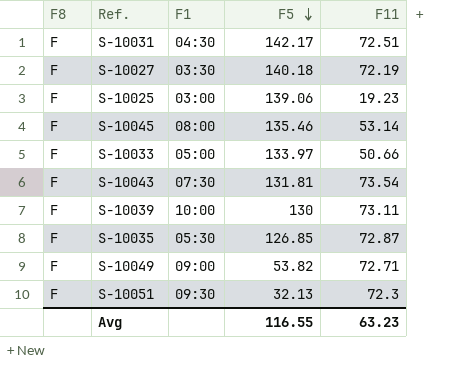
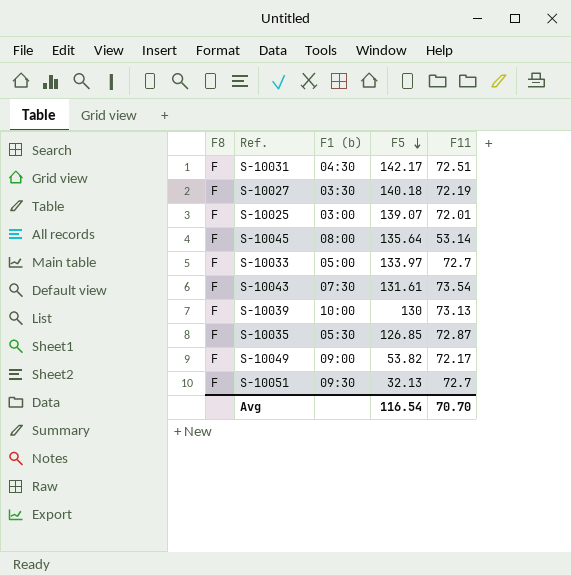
column name: F1 -> F1 (b)
S-10025 | F5: 139.06 -> 139.07
S-10025 | F11: 19.23 -> 72.01
S-10045 | F5: 135.46 -> 135.64
S-10033 | F11: 50.66 -> 72.7
S-10043 | F5: 131.81 -> 131.61
S-10039 | F11: 73.11 -> 73.13
S-10049 | F11: 72.71 -> 72.17
S-10051 | F11: 72.3 -> 72.7
Avg | F5: 116.55 -> 116.54
Avg | F11: 63.23 -> 70.70

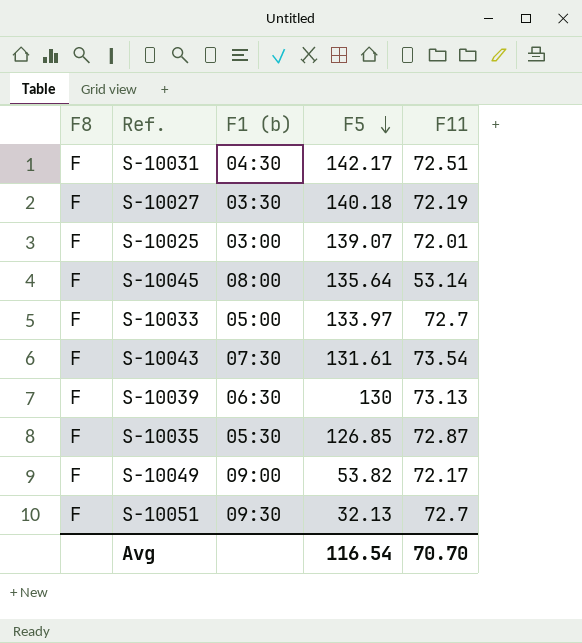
S-10039 | F1 (b): 10:00 -> 06:30

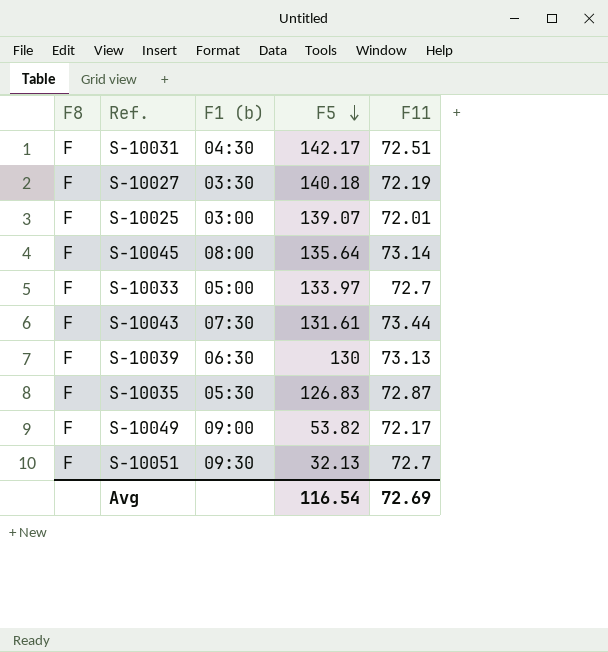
S-10045 | F11: 53.14 -> 73.14
S-10043 | F11: 73.54 -> 73.44
S-10035 | F5: 126.85 -> 126.83
Avg | F11: 70.70 -> 72.69

